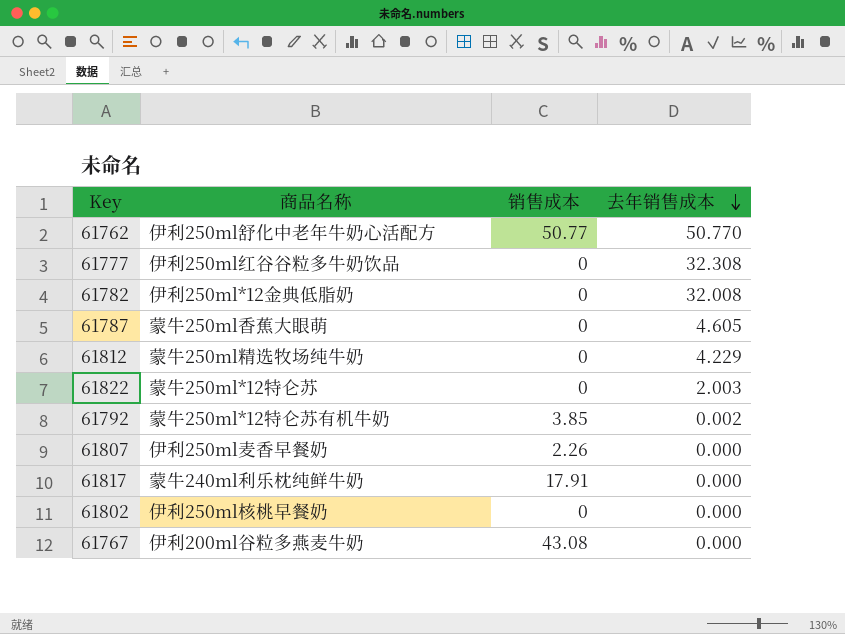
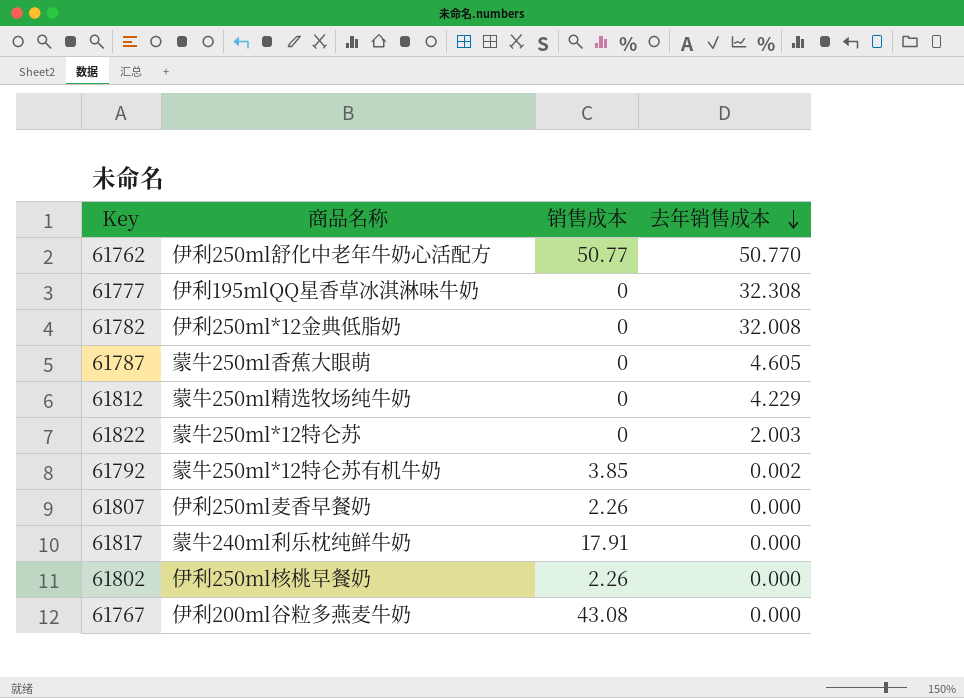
61777 | 商品名称: 伊利250ml红谷谷粒多牛奶饮品 -> 伊利195mlQQ星香草冰淇淋味牛奶
61802 | 销售成本: 0 -> 2.26

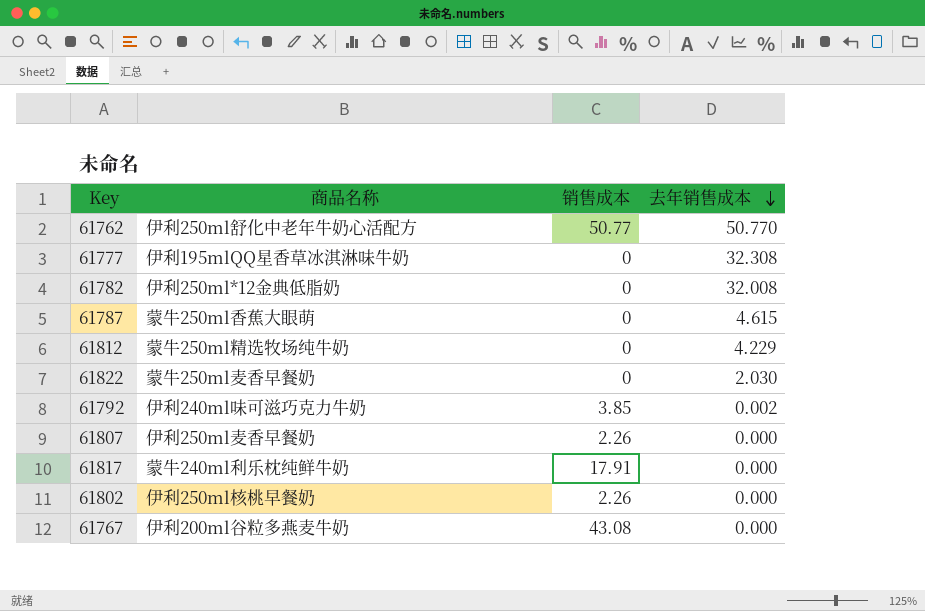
61787 | 去年销售成本: 4.605 -> 4.615
61822 | 商品名称: 蒙牛250ml*12特仑苏 -> 蒙牛250ml麦香早餐奶
61822 | 去年销售成本: 2.003 -> 2.030
61792 | 商品名称: 蒙牛250ml*12特仑苏有机牛奶 -> 伊利240ml味可滋巧克力牛奶

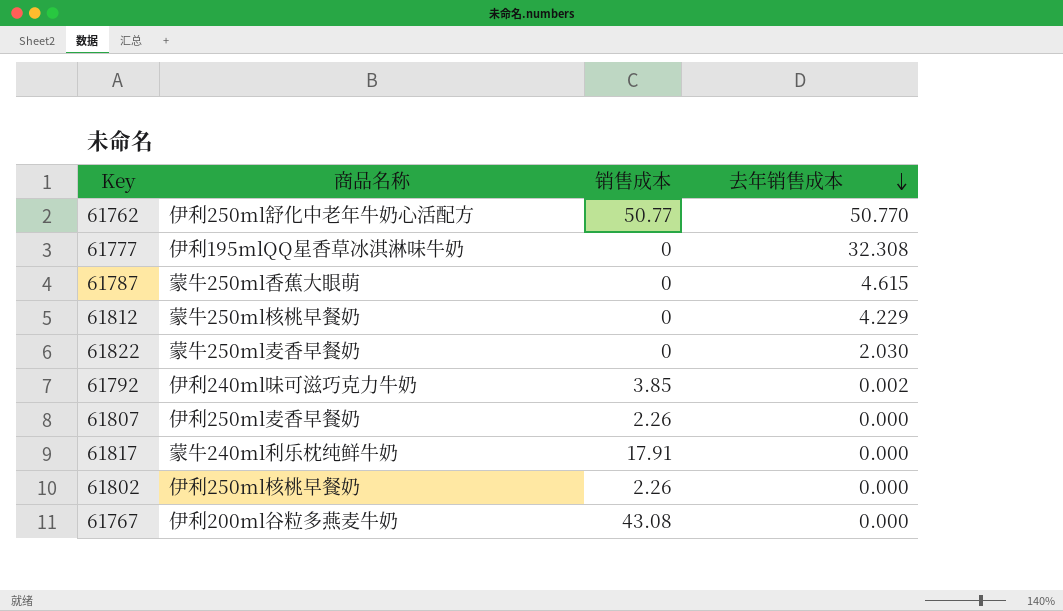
row 61782: 伊利250ml*12金典低脂奶 | 0 | 32.008 -> none
61812 | 商品名称: 蒙牛250ml精选牧场纯牛奶 -> 蒙牛250ml核桃早餐奶

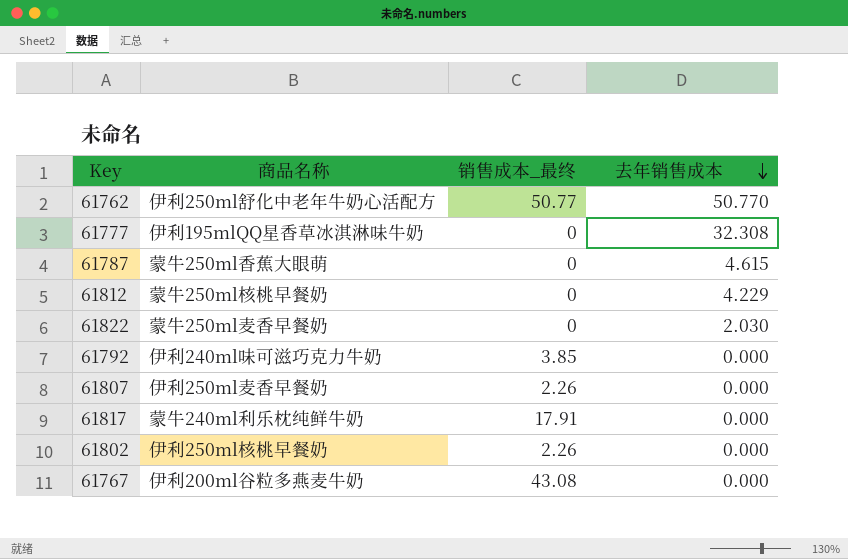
column name: 销售成本 -> 销售成本_最终
61792 | 去年销售成本: 0.002 -> 0.000

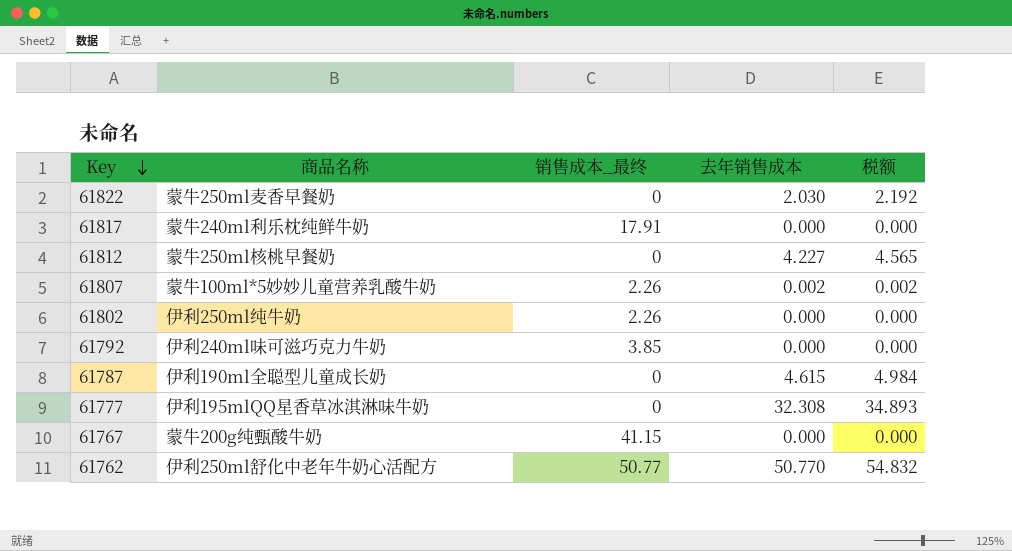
row order: 去年销售成本 descending -> Key descending
column 税额 | formula: none -> [去年销售成本] * 1.08
61812 | 去年销售成本: 4.229 -> 4.227
61807 | 商品名称: 伊利250ml麦香早餐奶 -> 蒙牛100ml*5妙妙儿童营养乳酸牛奶
61807 | 去年销售成本: 0.000 -> 0.002
61802 | 商品名称: 伊利250ml核桃早餐奶 -> 伊利250ml纯牛奶
61787 | 商品名称: 蒙牛250ml香蕉大眼萌 -> 伊利190ml全聪型儿童成长奶
61767 | 商品名称: 伊利200ml谷粒多燕麦牛奶 -> 蒙牛200g纯甄酸牛奶
61767 | 销售成本_最终: 43.08 -> 41.15

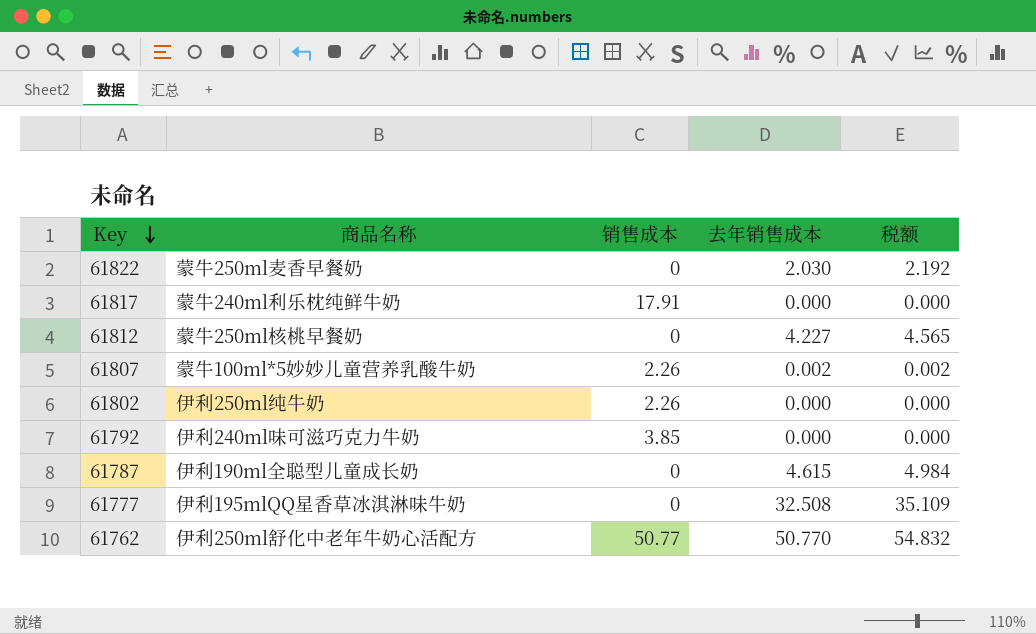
column name: 销售成本_最终 -> 销售成本
row 61767: 蒙牛200g纯甄酸牛奶 | 41.15 | 0.000 | 0.000 -> none
61777 | 去年销售成本: 32.308 -> 32.508
61777 | 税额: 34.893 -> 35.109

